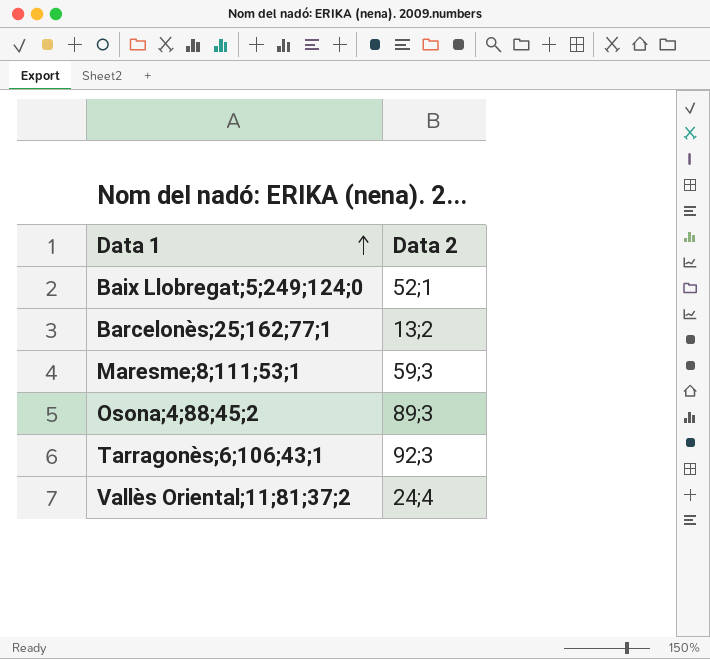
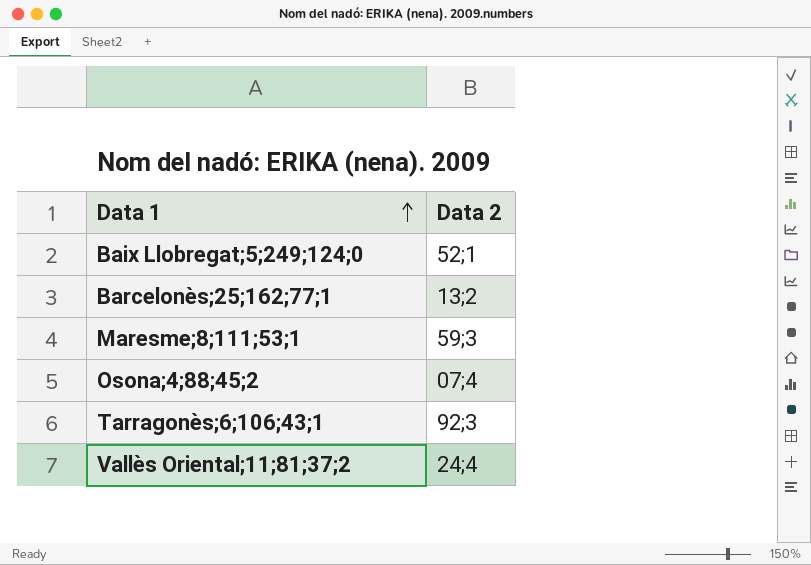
Osona;4;88;45;2 | Data 2: 89;3 -> 07;4

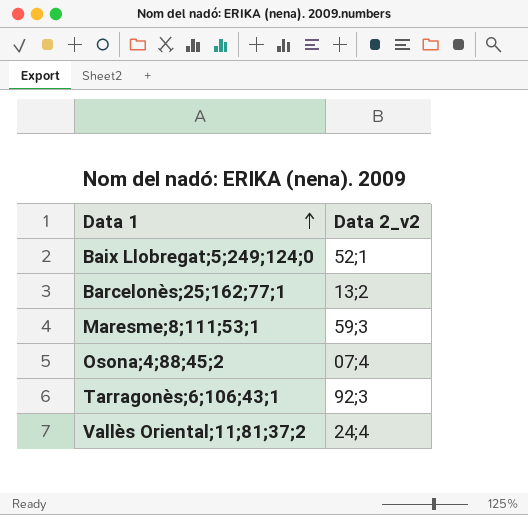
column name: Data 2 -> Data 2_v2

